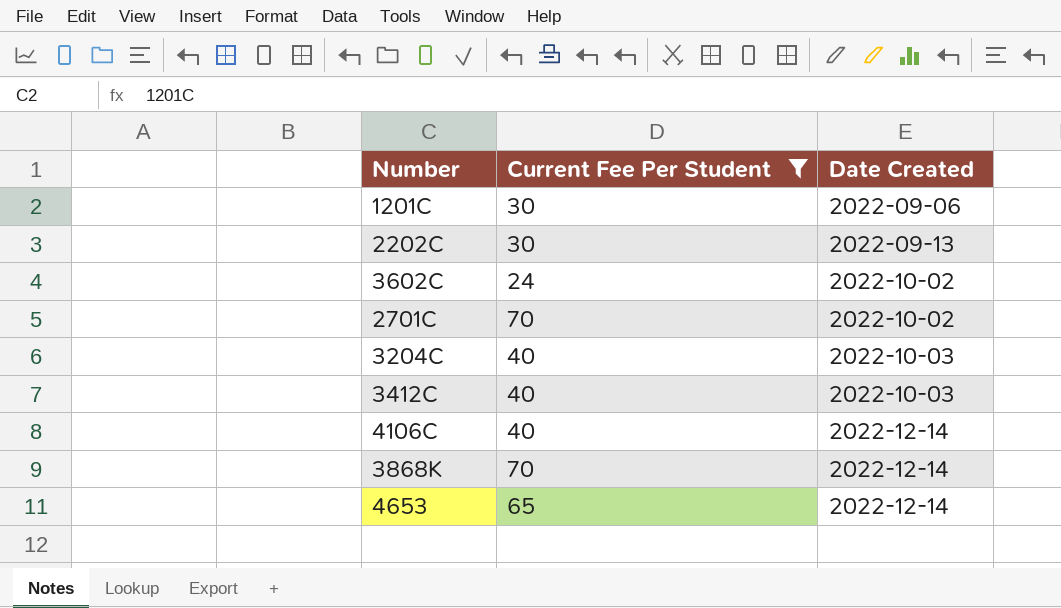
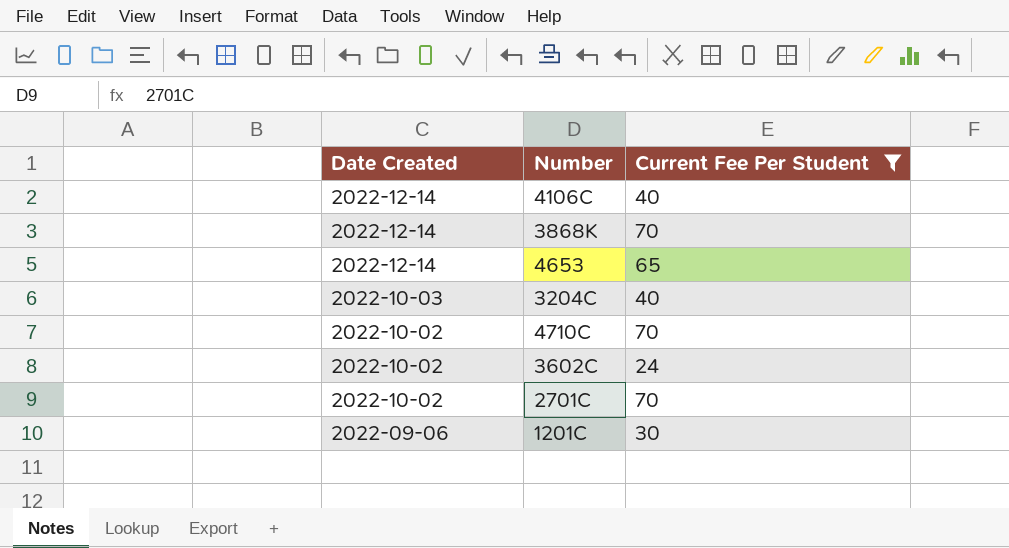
row order: Date Created ascending -> Date Created descending
column Date Created | position: 3 -> 1
row 2202C: 30 | 2022-09-13 -> none
row 3412C: 40 | 2022-10-03 -> none
row 4710C: none -> 2022-10-02 | 70

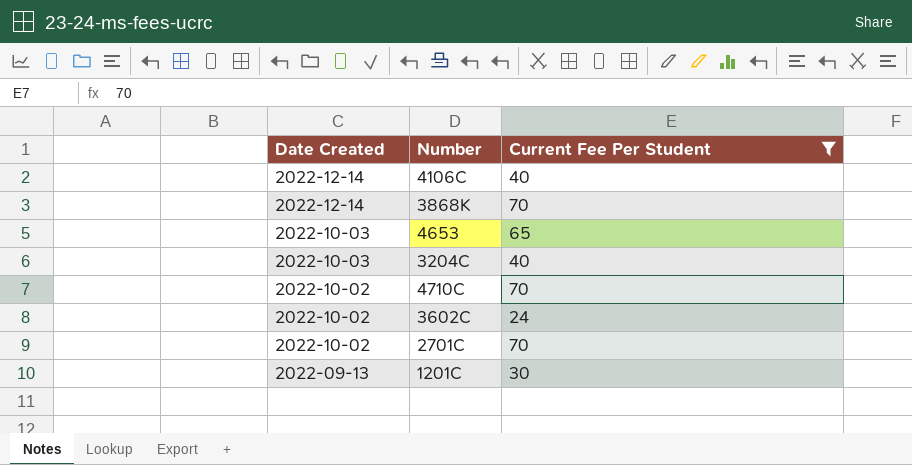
4653 | Date Created: 2022-12-14 -> 2022-10-03
1201C | Date Created: 2022-09-06 -> 2022-09-13

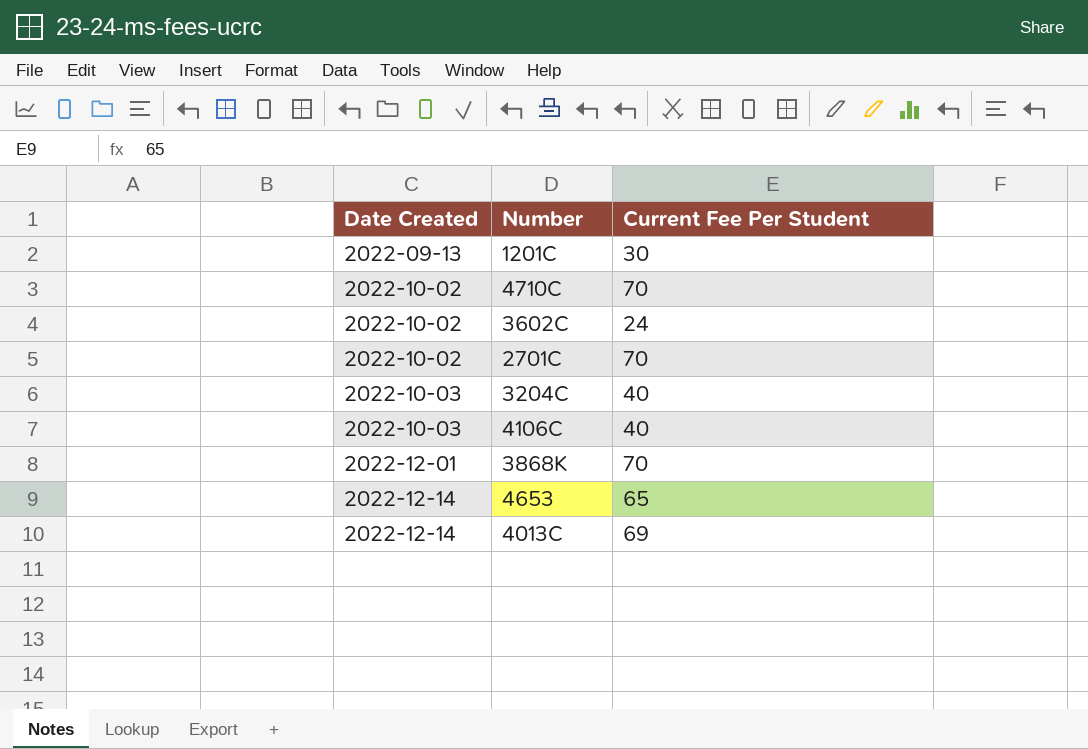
filter: Current Fee Per Student != 69 -> none
row order: Date Created descending -> Date Created ascending
4106C | Date Created: 2022-12-14 -> 2022-10-03
3868K | Date Created: 2022-12-14 -> 2022-12-01
4653 | Date Created: 2022-10-03 -> 2022-12-14

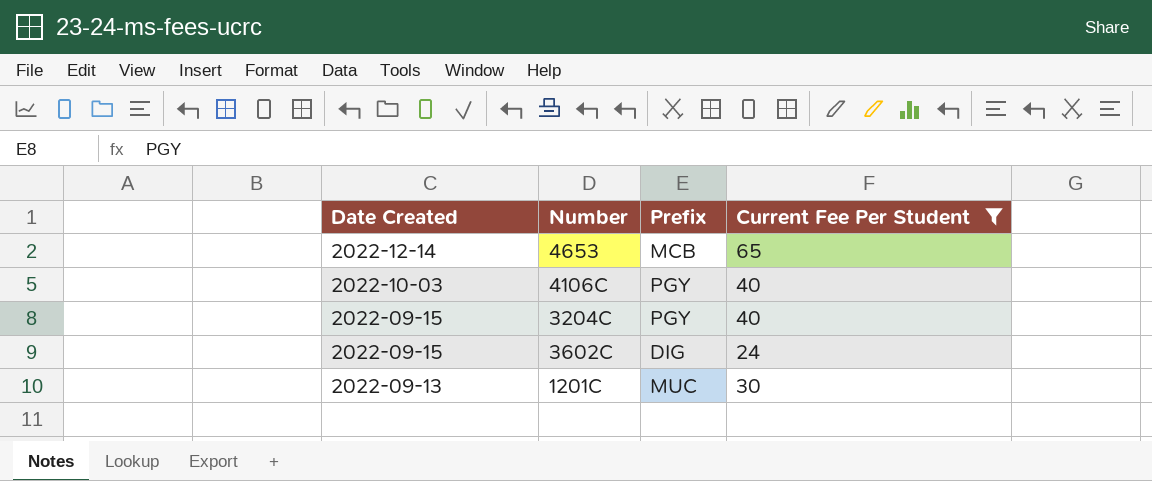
filter: none -> Current Fee Per Student <= 65
row order: Date Created ascending -> Date Created descending
column Prefix | position: none -> 3
3204C | Date Created: 2022-10-03 -> 2022-09-15
3602C | Date Created: 2022-10-02 -> 2022-09-15

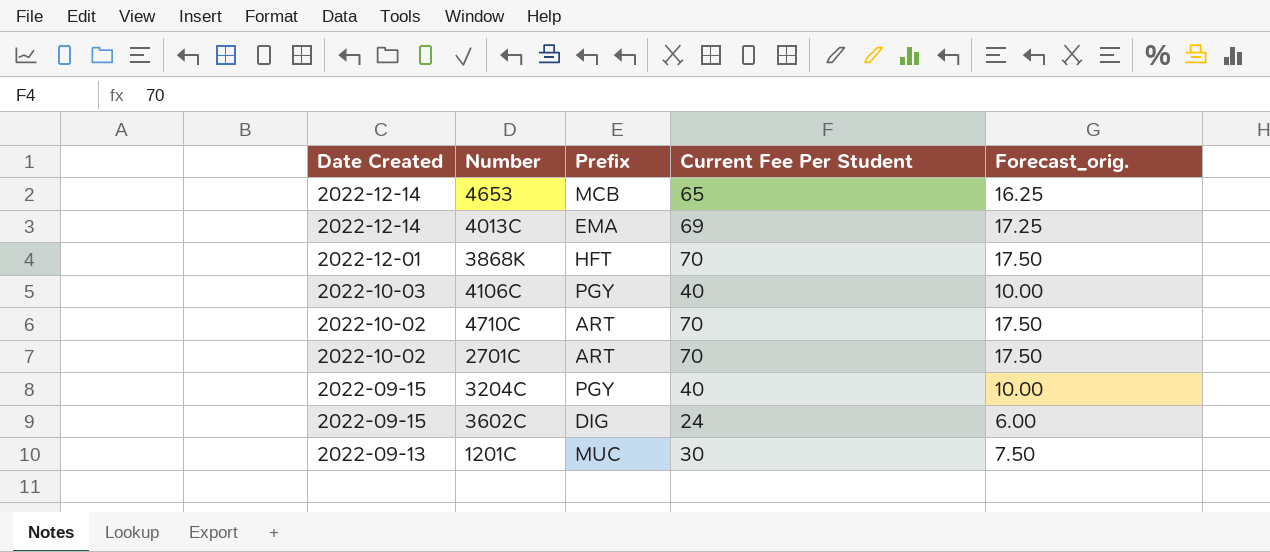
filter: Current Fee Per Student <= 65 -> none
column Forecast_orig. | formula: none -> [Current Fee Per Student] * 0.25

